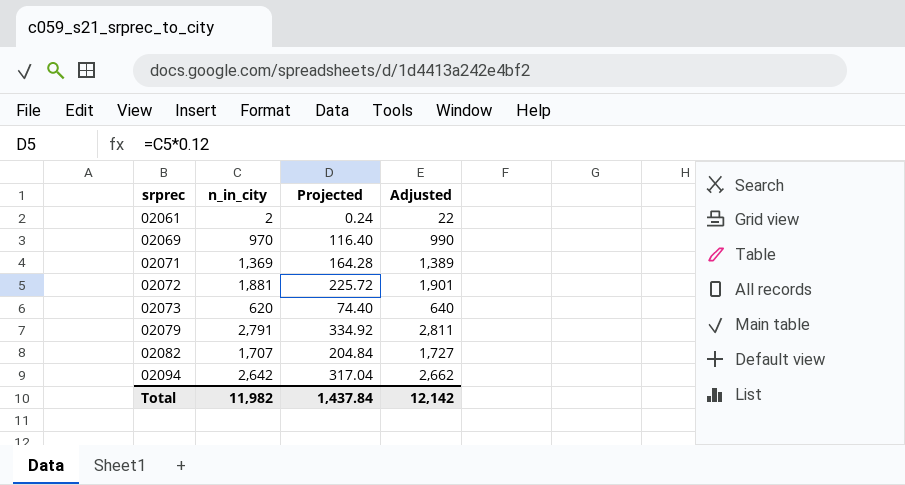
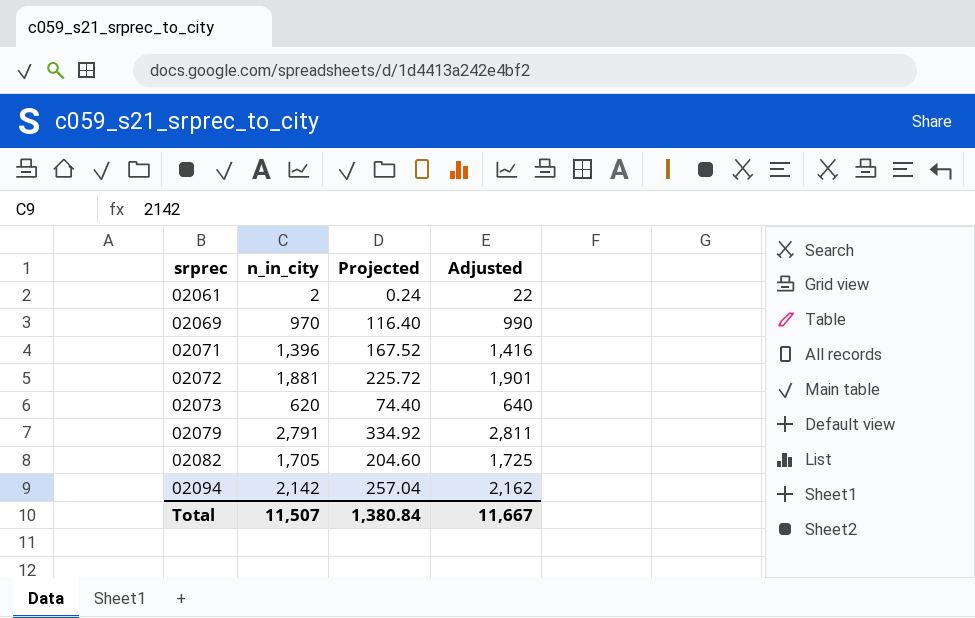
02071 | n_in_city: 1,369 -> 1,396
02071 | Projected: 164.28 -> 167.52
02071 | Adjusted: 1,389 -> 1,416
02082 | n_in_city: 1,707 -> 1,705
02082 | Projected: 204.84 -> 204.60
02082 | Adjusted: 1,727 -> 1,725
02094 | n_in_city: 2,642 -> 2,142
02094 | Projected: 317.04 -> 257.04
02094 | Adjusted: 2,662 -> 2,162
Total | n_in_city: 11,982 -> 11,507
Total | Projected: 1,437.84 -> 1,380.84
Total | Adjusted: 12,142 -> 11,667

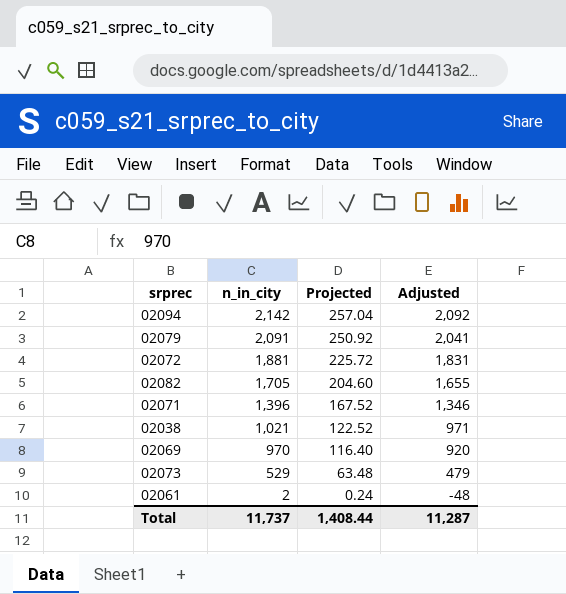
row order: srprec ascending -> n_in_city descending
column Adjusted | formula: [n_in_city] + 20 -> [n_in_city] - 50
02079 | n_in_city: 2,791 -> 2,091
02079 | Projected: 334.92 -> 250.92
row 02038: none -> 1,021 | 122.52 | 971
02073 | n_in_city: 620 -> 529
02073 | Projected: 74.40 -> 63.48
Total | n_in_city: 11,507 -> 11,737
Total | Projected: 1,380.84 -> 1,408.44
Total | Adjusted: 11,667 -> 11,287

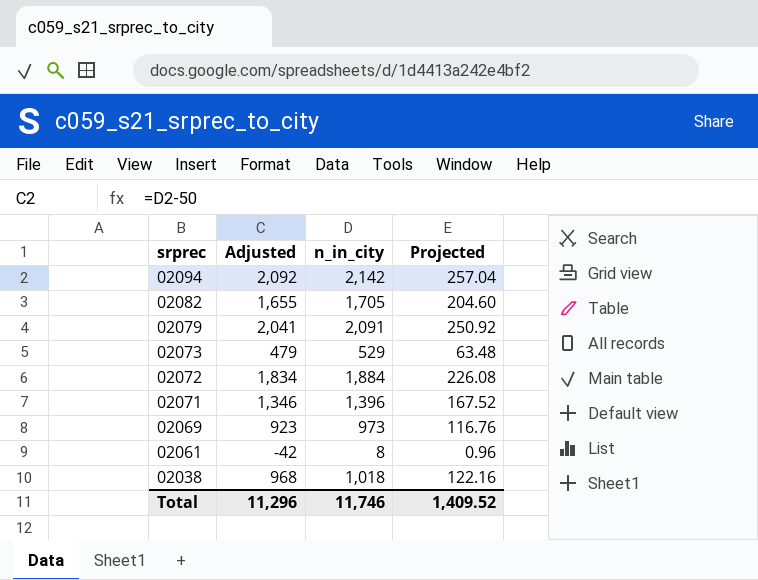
row order: n_in_city descending -> srprec descending
column Adjusted | position: 4 -> 2
02072 | Adjusted: 1,831 -> 1,834
02072 | n_in_city: 1,881 -> 1,884
02072 | Projected: 225.72 -> 226.08
02069 | Adjusted: 920 -> 923
02069 | n_in_city: 970 -> 973
02069 | Projected: 116.40 -> 116.76
02061 | Adjusted: -48 -> -42
02061 | n_in_city: 2 -> 8
02061 | Projected: 0.24 -> 0.96
02038 | Adjusted: 971 -> 968
02038 | n_in_city: 1,021 -> 1,018
02038 | Projected: 122.52 -> 122.16
Total | Adjusted: 11,287 -> 11,296
Total | n_in_city: 11,737 -> 11,746
Total | Projected: 1,408.44 -> 1,409.52

